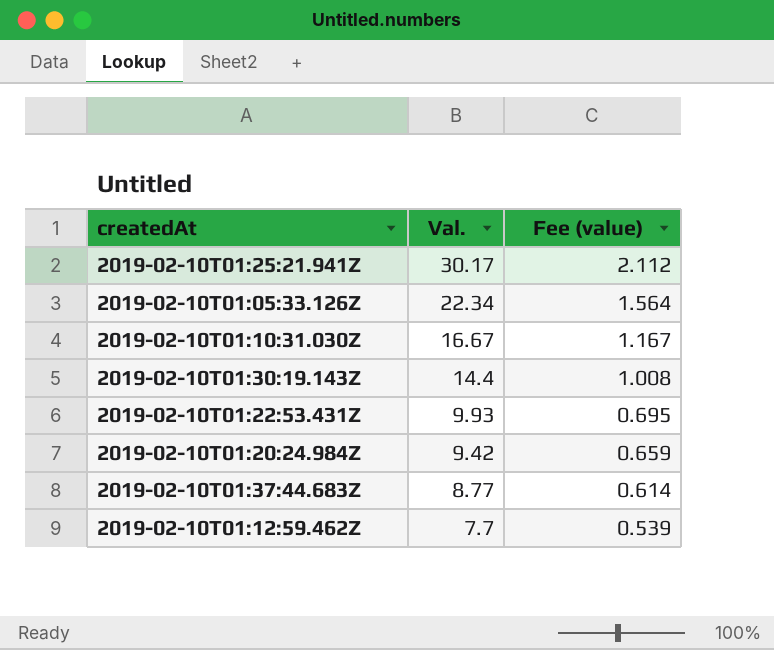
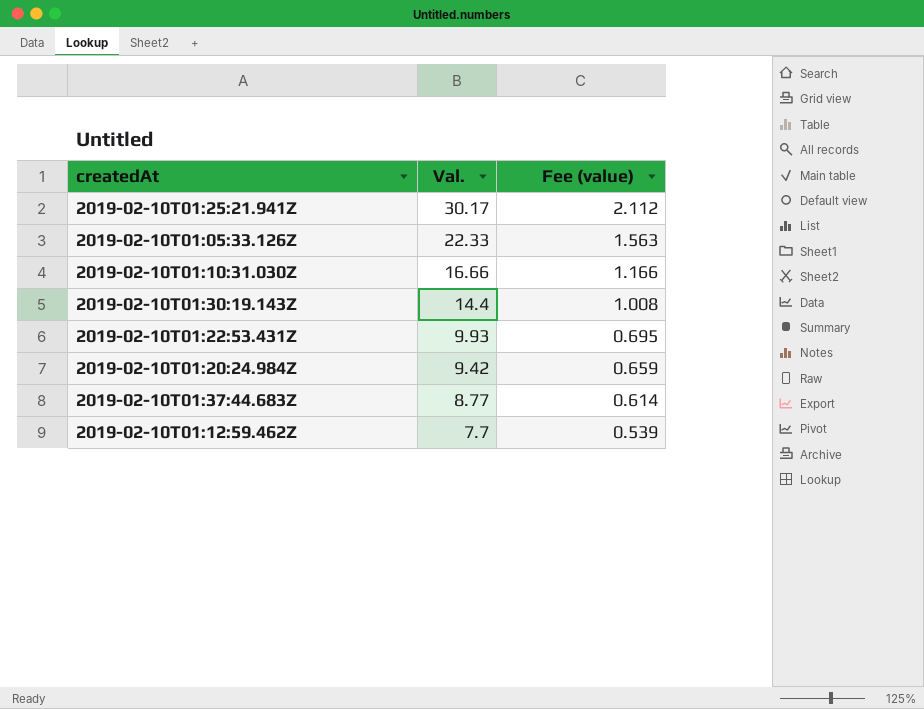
2019-02-10T01:05:33.126Z | Val.: 22.34 -> 22.33
2019-02-10T01:05:33.126Z | Fee (value): 1.564 -> 1.563
2019-02-10T01:10:31.030Z | Val.: 16.67 -> 16.66
2019-02-10T01:10:31.030Z | Fee (value): 1.167 -> 1.166

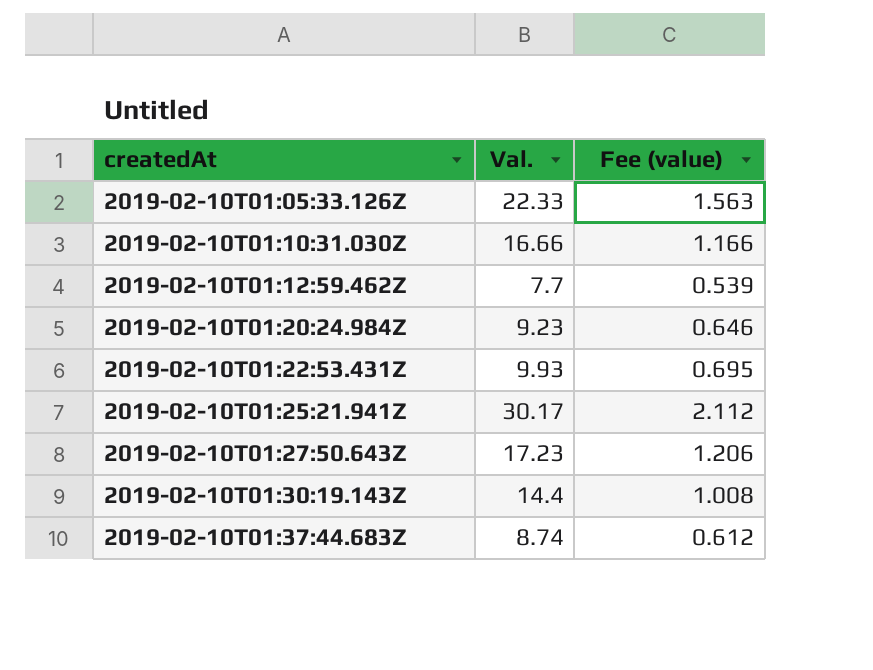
row order: Val. descending -> createdAt ascending
2019-02-10T01:20:24.984Z | Val.: 9.42 -> 9.23
2019-02-10T01:20:24.984Z | Fee (value): 0.659 -> 0.646
row 2019-02-10T01:27:50.643Z: none -> 17.23 | 1.206
2019-02-10T01:37:44.683Z | Val.: 8.77 -> 8.74
2019-02-10T01:37:44.683Z | Fee (value): 0.614 -> 0.612

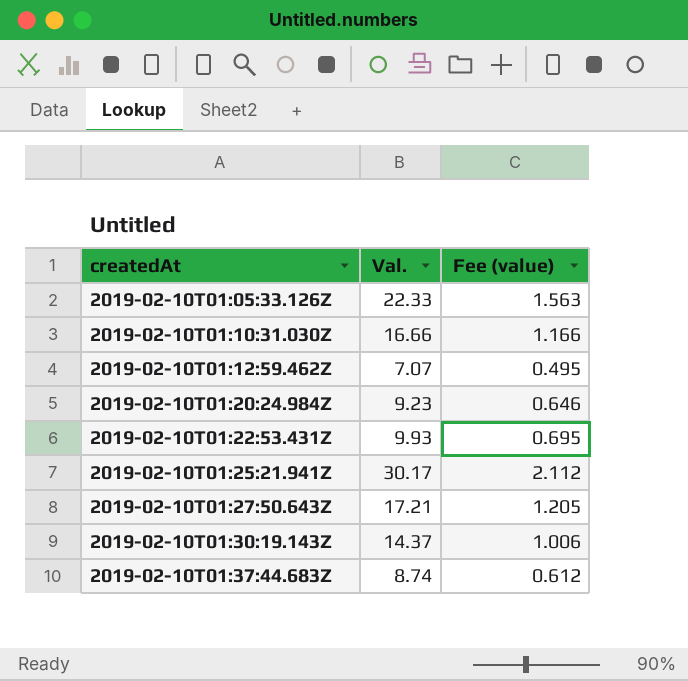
2019-02-10T01:12:59.462Z | Val.: 7.7 -> 7.07
2019-02-10T01:12:59.462Z | Fee (value): 0.539 -> 0.495
2019-02-10T01:27:50.643Z | Val.: 17.23 -> 17.21
2019-02-10T01:27:50.643Z | Fee (value): 1.206 -> 1.205
2019-02-10T01:30:19.143Z | Val.: 14.4 -> 14.37
2019-02-10T01:30:19.143Z | Fee (value): 1.008 -> 1.006

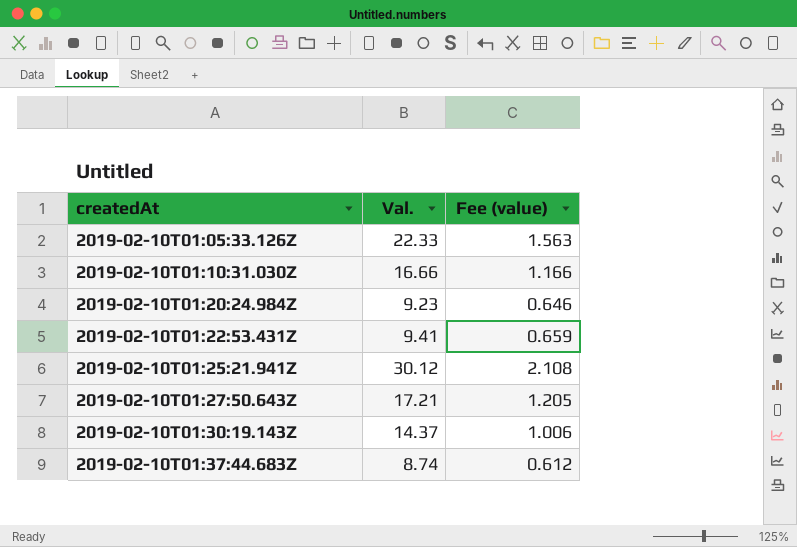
row 2019-02-10T01:12:59.462Z: 7.07 | 0.495 -> none
2019-02-10T01:22:53.431Z | Val.: 9.93 -> 9.41
2019-02-10T01:22:53.431Z | Fee (value): 0.695 -> 0.659
2019-02-10T01:25:21.941Z | Val.: 30.17 -> 30.12
2019-02-10T01:25:21.941Z | Fee (value): 2.112 -> 2.108

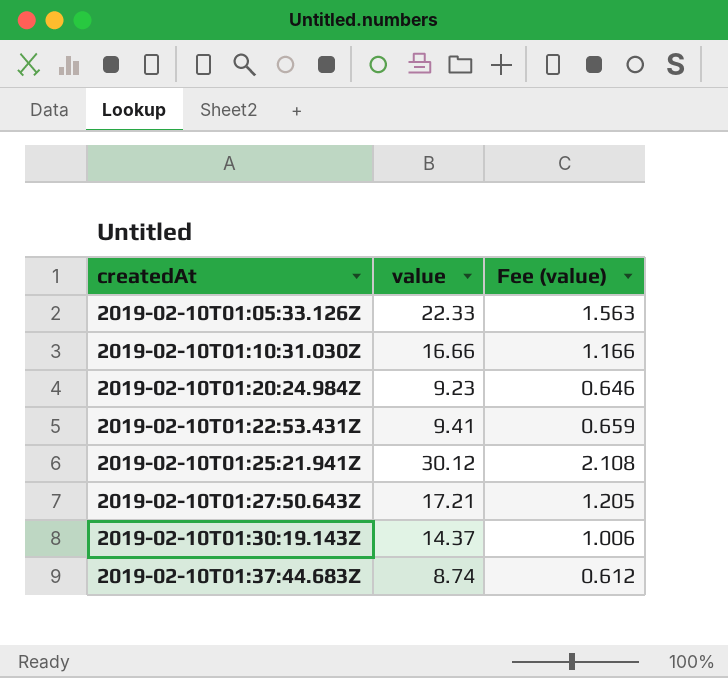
column name: Val. -> value

